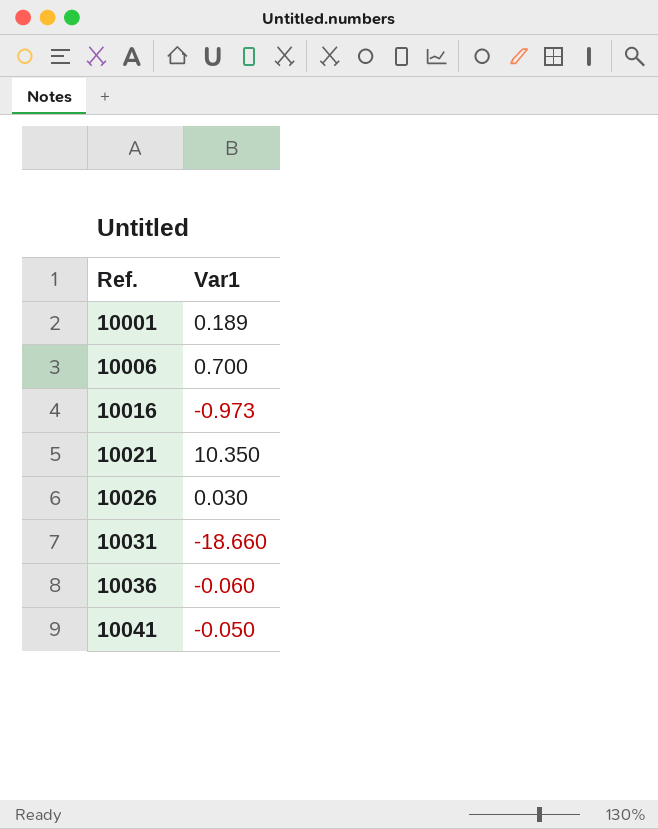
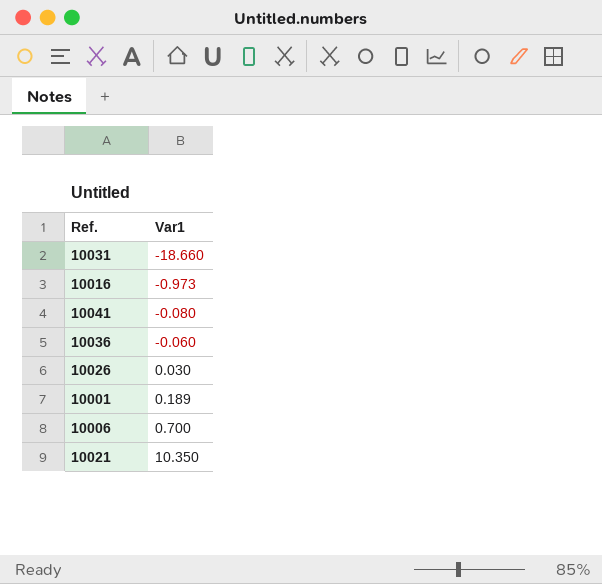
row order: Ref. ascending -> Var1 ascending
10041 | Var1: -0.050 -> -0.080

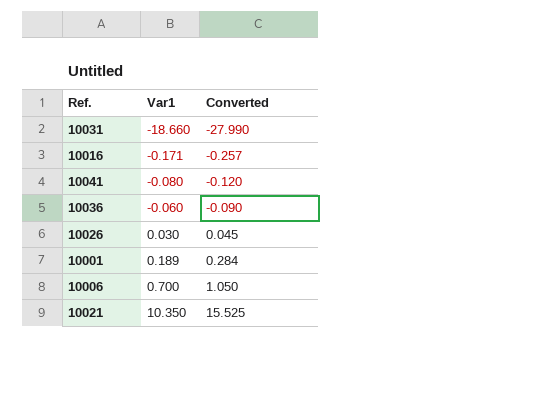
column Converted | formula: none -> [Var1] * 1.5
10016 | Var1: -0.973 -> -0.171

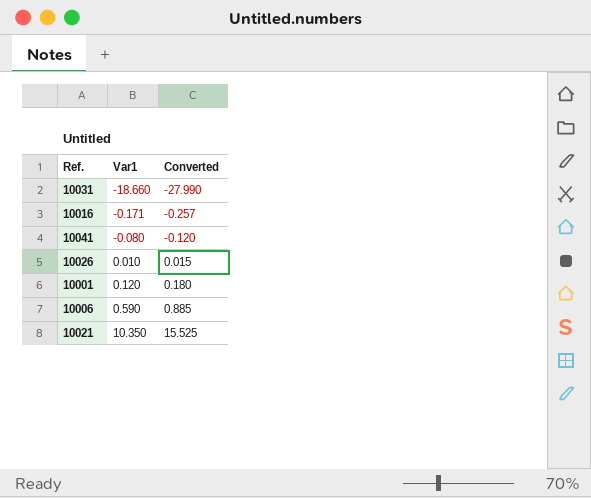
row 10036: -0.060 | -0.090 -> none
10026 | Var1: 0.030 -> 0.010
10026 | Converted: 0.045 -> 0.015
10001 | Var1: 0.189 -> 0.120
10001 | Converted: 0.284 -> 0.180
10006 | Var1: 0.700 -> 0.590
10006 | Converted: 1.050 -> 0.885

